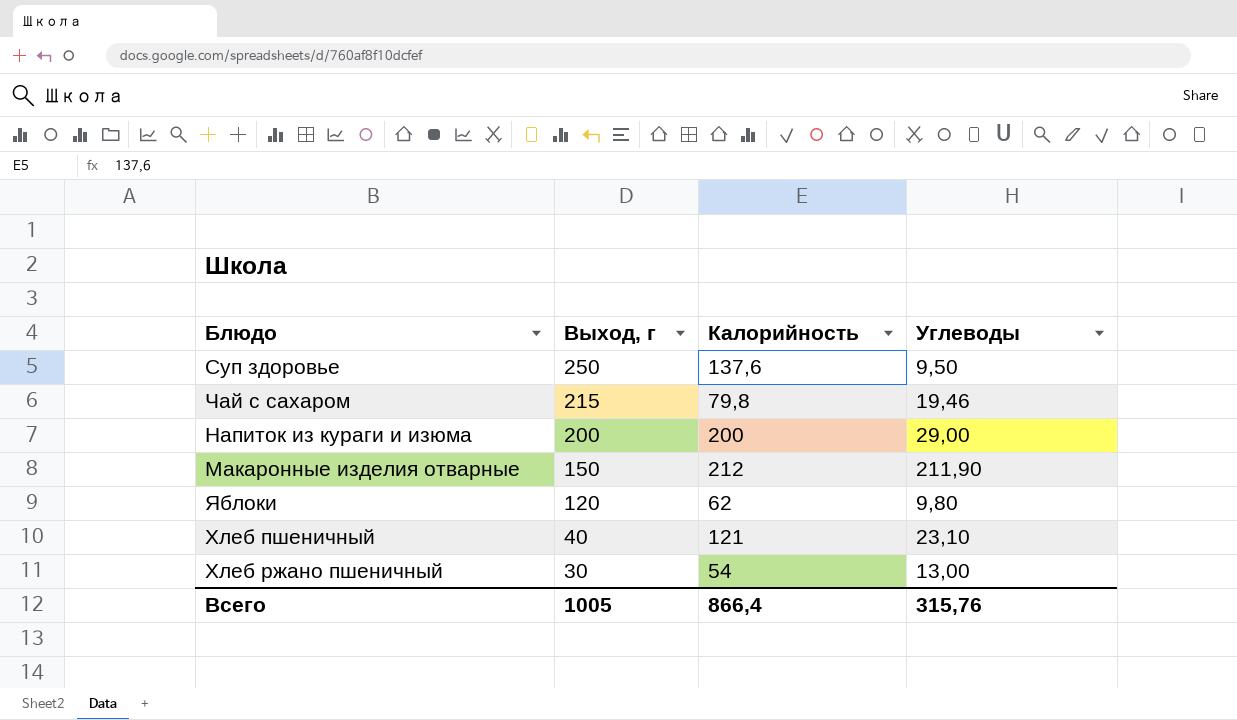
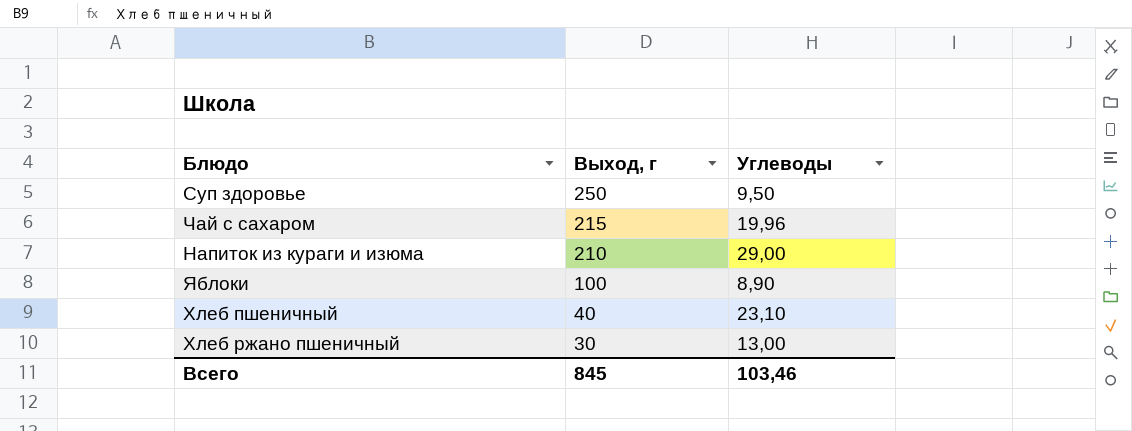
column Калорийность | position: 3 -> none
row Макаронные изделия отварные: 150 | 212 | 211,90 -> none
Чай с сахаром | Углеводы: 19,46 -> 19,96
Напиток из кураги и изюма | Выход, г: 200 -> 210
Яблоки | Выход, г: 120 -> 100
Яблоки | Углеводы: 9,80 -> 8,90
Всего | Выход, г: 1005 -> 845
Всего | Углеводы: 315,76 -> 103,46

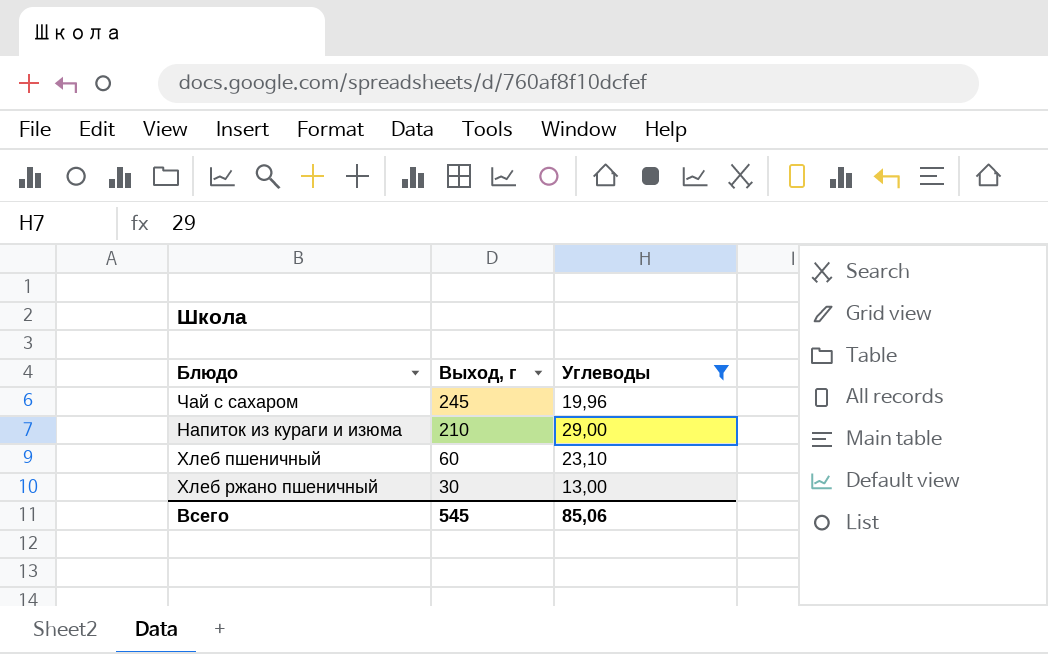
filter: none -> Углеводы >= 13,00
Чай с сахаром | Выход, г: 215 -> 245
Хлеб пшеничный | Выход, г: 40 -> 60
Всего | Выход, г: 845 -> 545
Всего | Углеводы: 103,46 -> 85,06

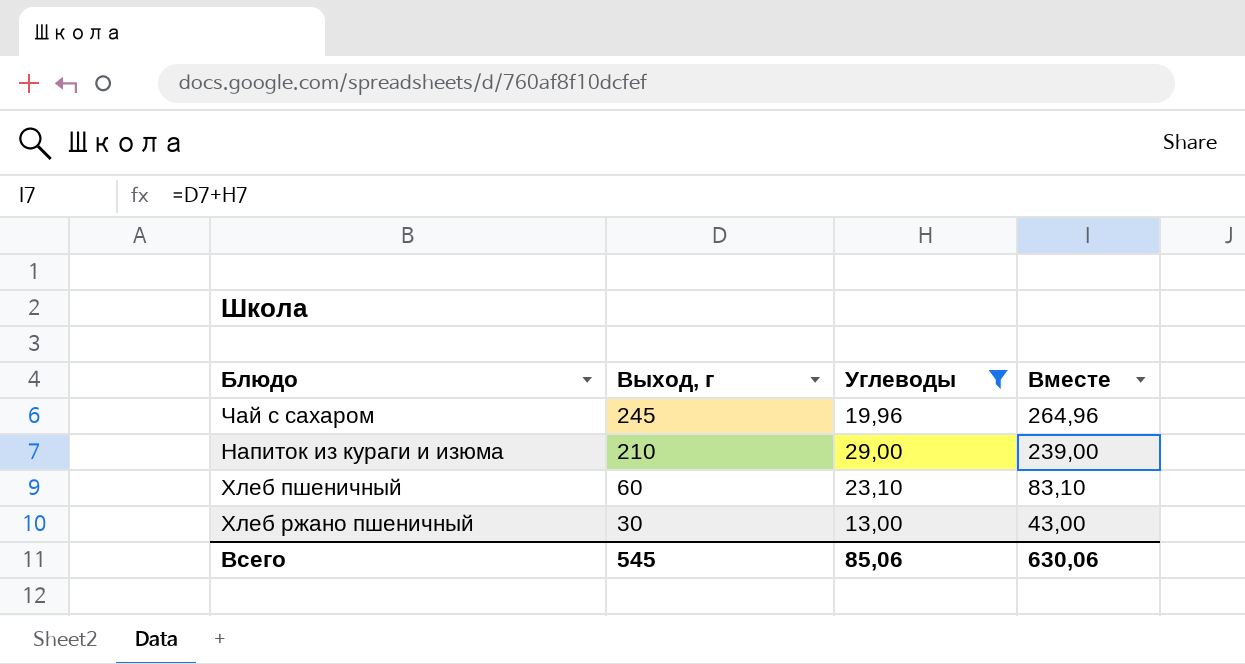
column Вместе | formula: none -> [Выход, г] + [Углеводы]

